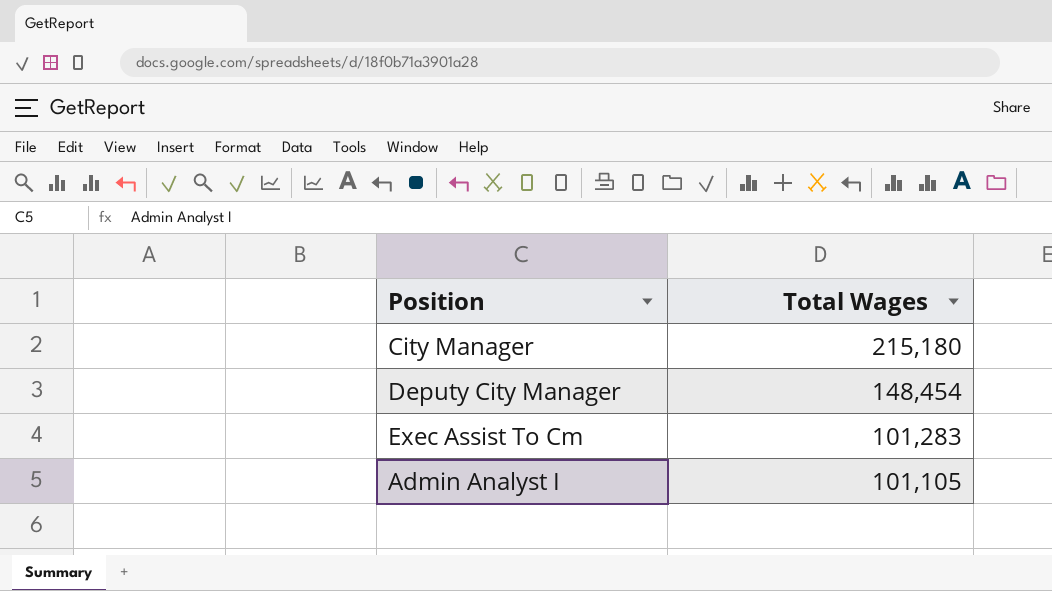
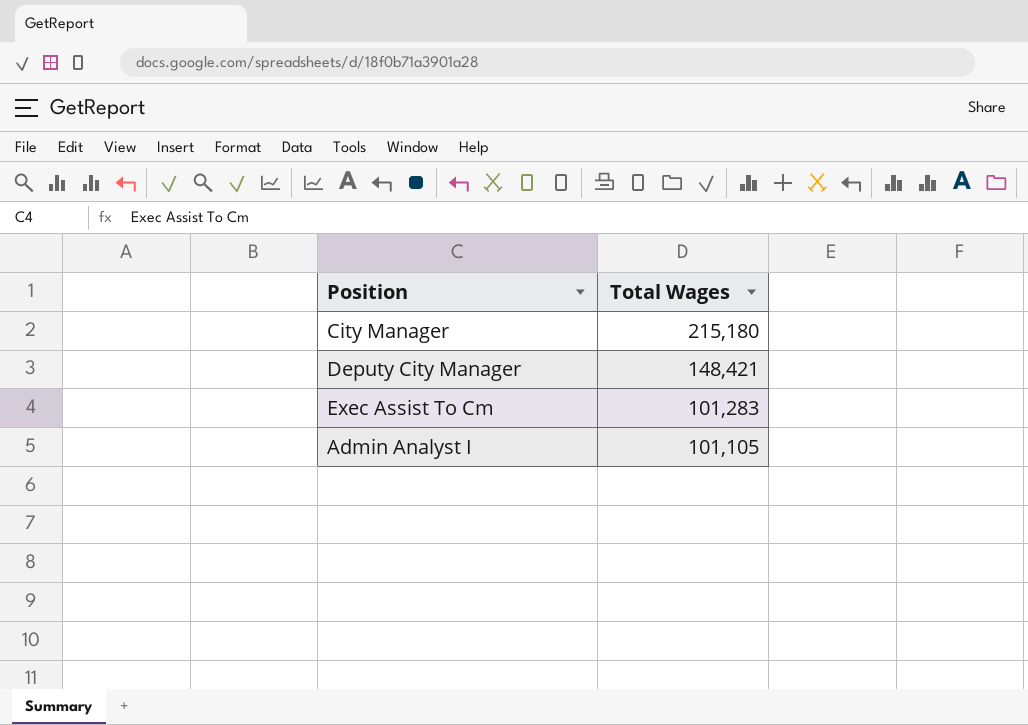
Deputy City Manager | Total Wages: 148,454 -> 148,421

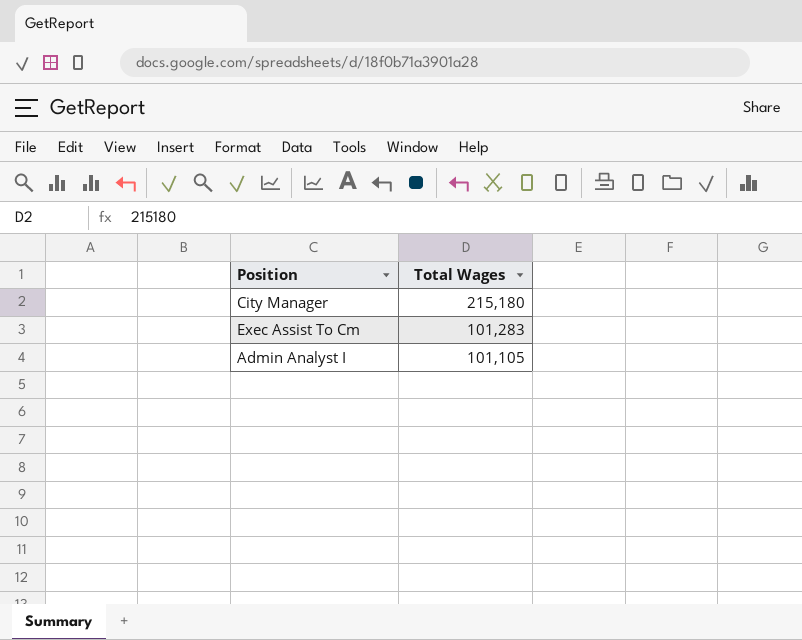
row Deputy City Manager: 148,421 -> none

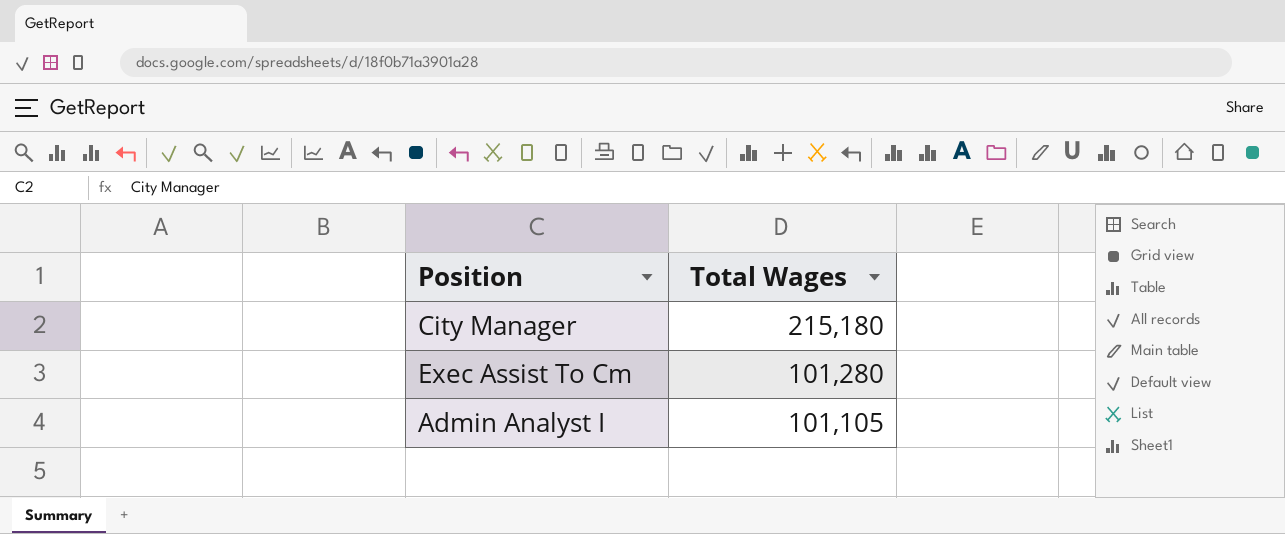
Exec Assist To Cm | Total Wages: 101,283 -> 101,280

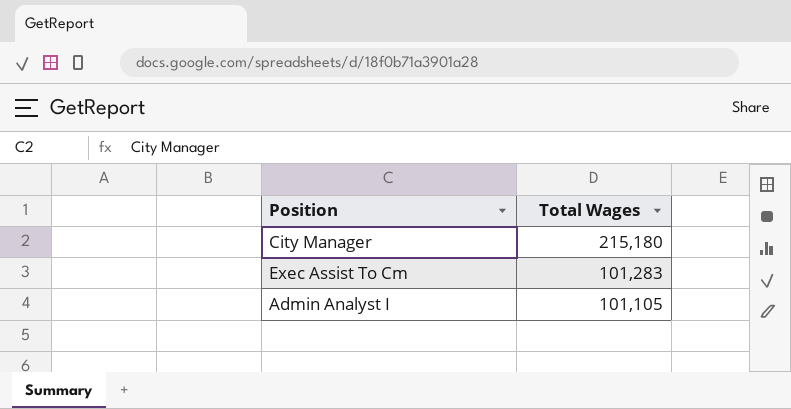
Exec Assist To Cm | Total Wages: 101,280 -> 101,283

